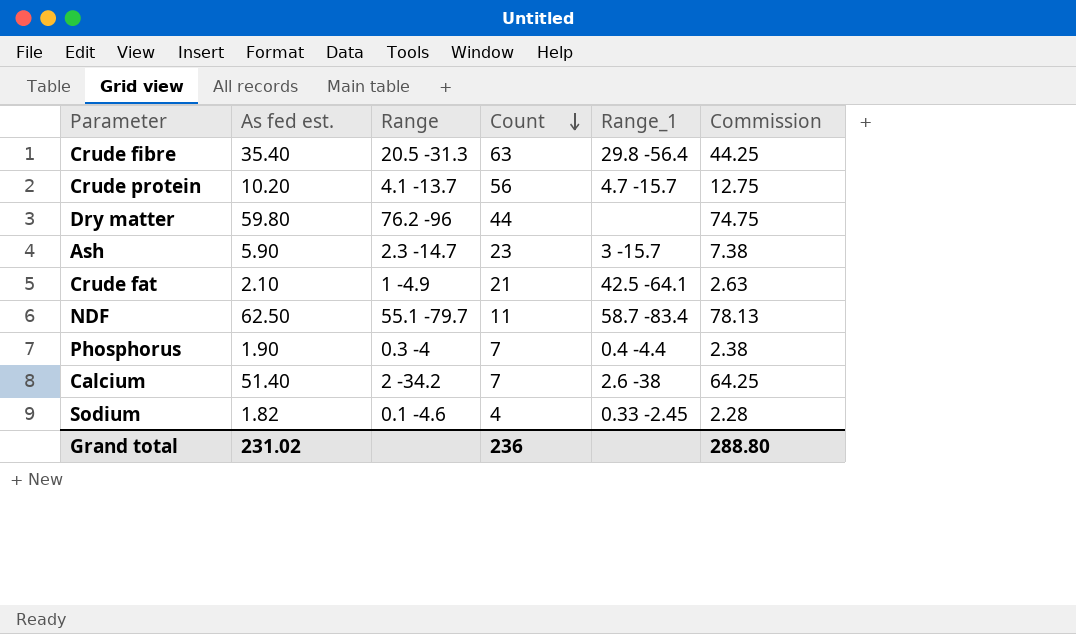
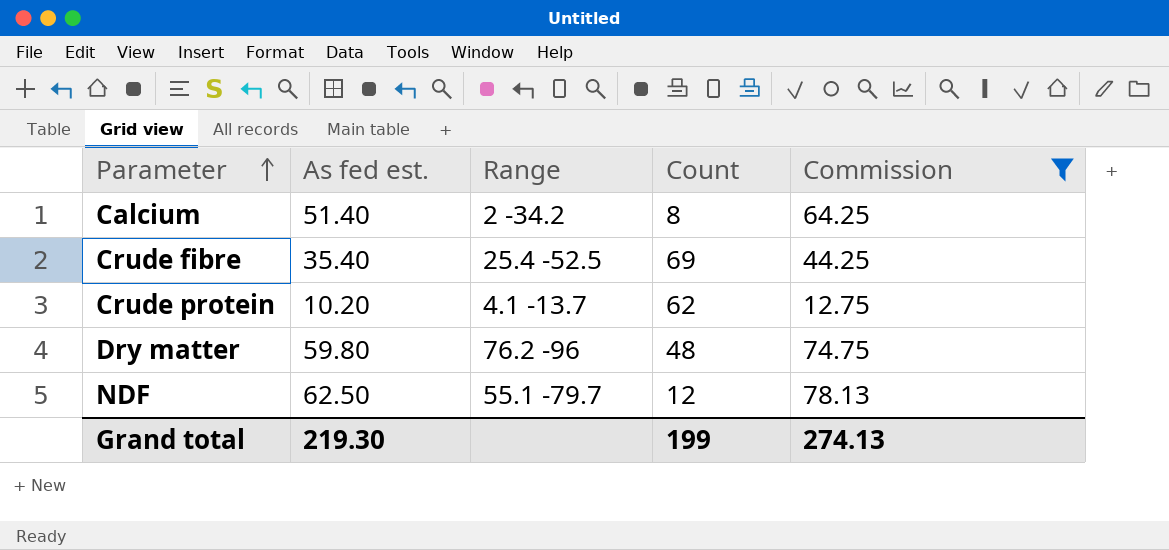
filter: none -> Commission >= 12.75
row order: Count descending -> Parameter ascending
column Range_1 | position: 5 -> none
Calcium | Count: 7 -> 8
Crude fibre | Range: 20.5 -31.3 -> 25.4 -52.5
Crude fibre | Count: 63 -> 69
Crude protein | Count: 56 -> 62
Dry matter | Count: 44 -> 48
NDF | Count: 11 -> 12
Grand total | As fed est.: 231.02 -> 219.30
Grand total | Count: 236 -> 199
Grand total | Commission: 288.80 -> 274.13

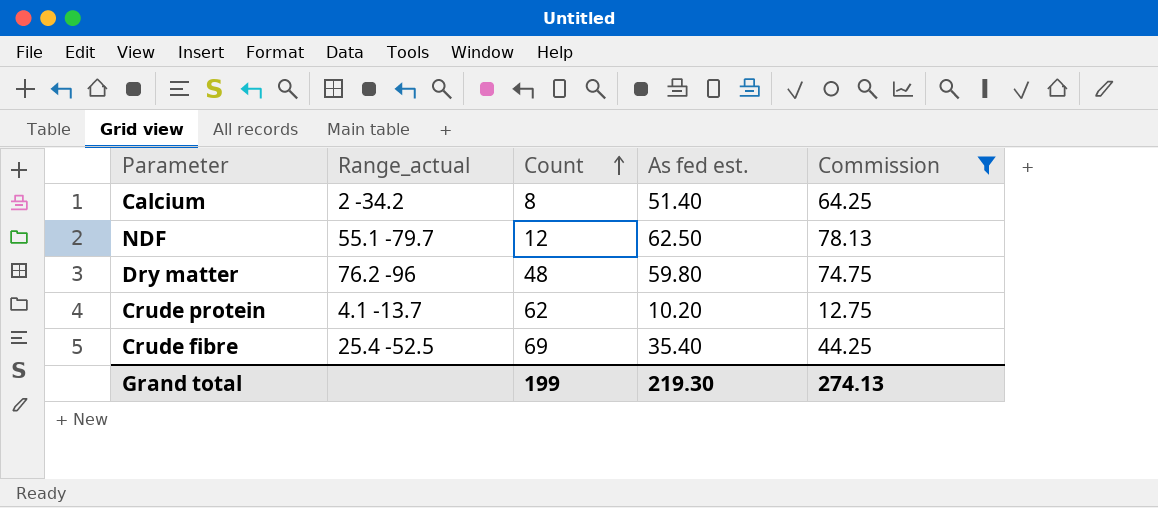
row order: Parameter ascending -> Count ascending
column name: Range -> Range_actual
column As fed est. | position: 2 -> 4

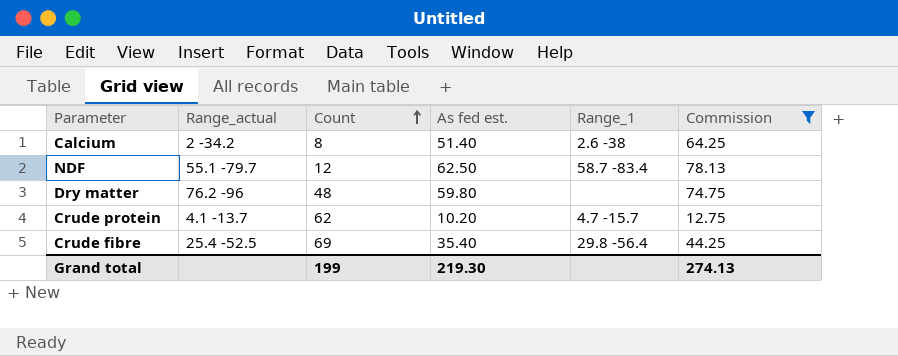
column Range_1 | position: none -> 5

